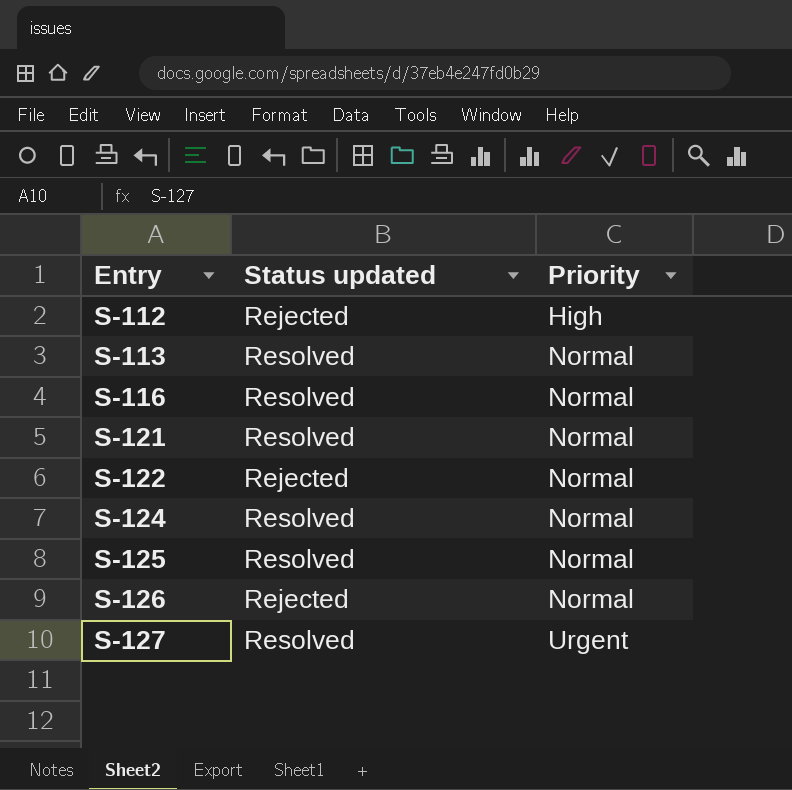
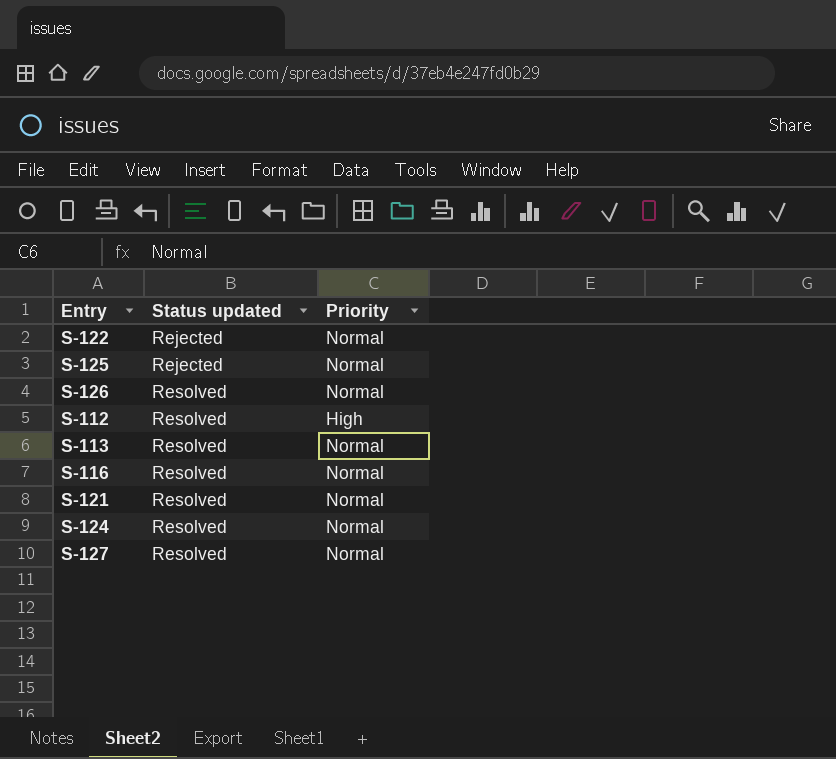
row order: Entry ascending -> Status updated ascending
S-125 | Status updated: Resolved -> Rejected
S-126 | Status updated: Rejected -> Resolved
S-112 | Status updated: Rejected -> Resolved
S-127 | Priority: Urgent -> Normal

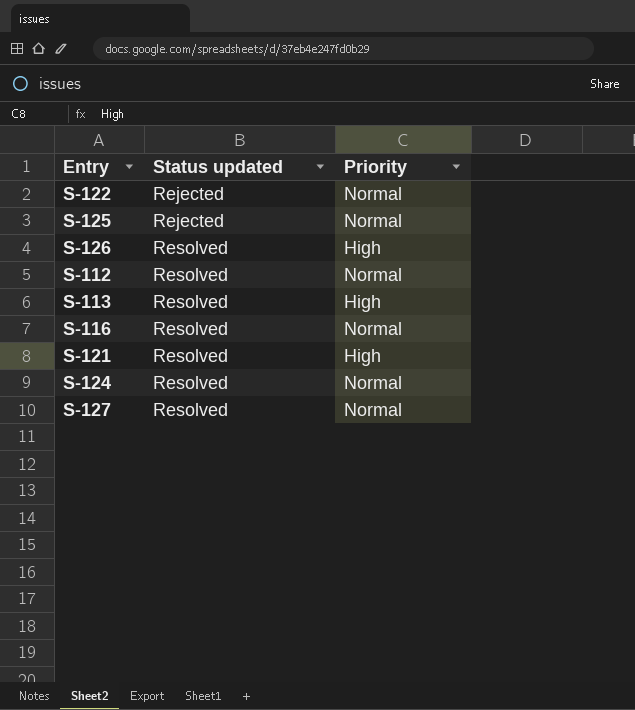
S-126 | Priority: Normal -> High
S-112 | Priority: High -> Normal
S-113 | Priority: Normal -> High
S-121 | Priority: Normal -> High

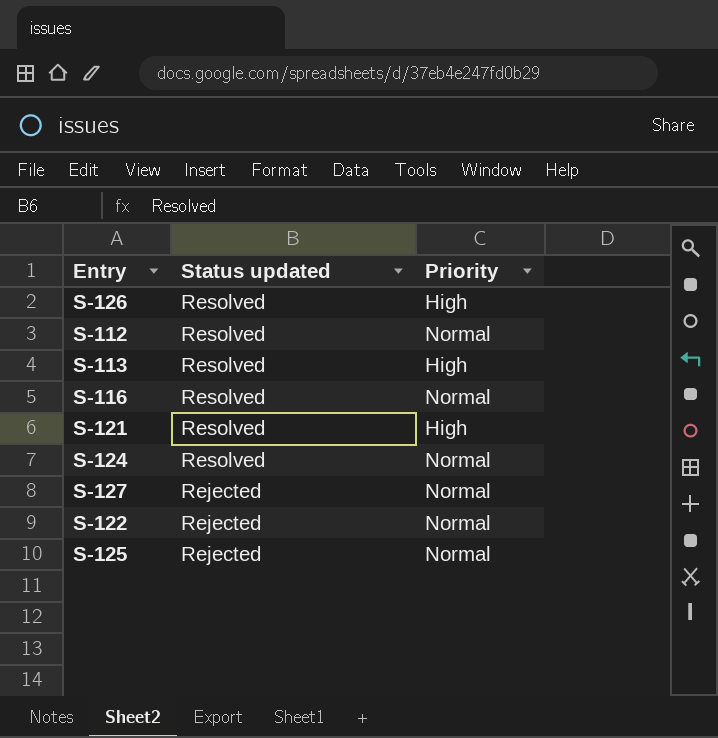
row order: Status updated ascending -> Status updated descending
S-127 | Status updated: Resolved -> Rejected

